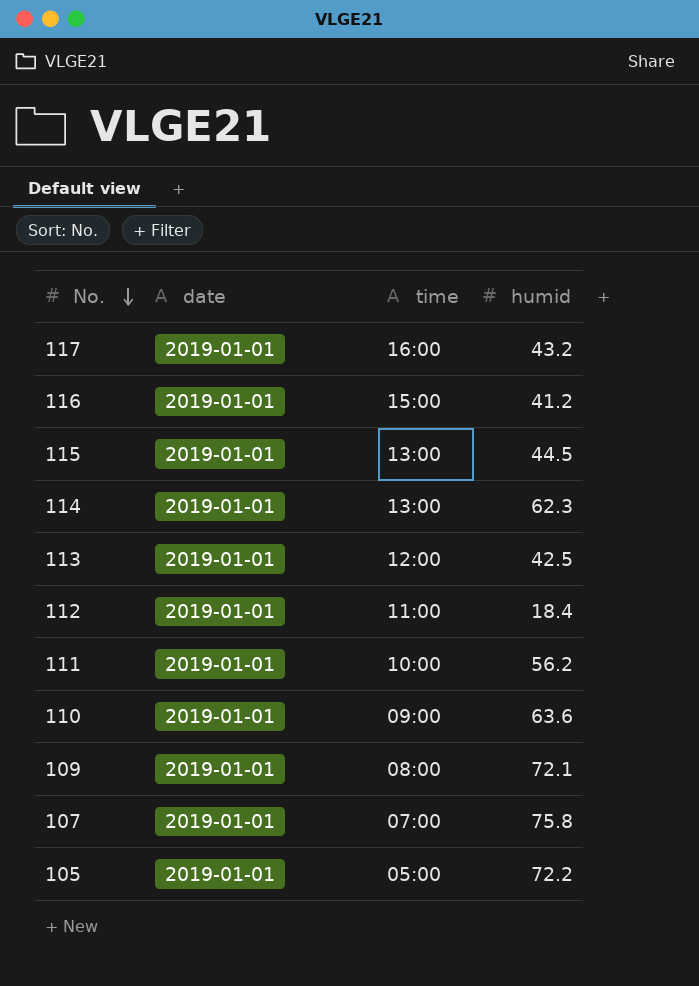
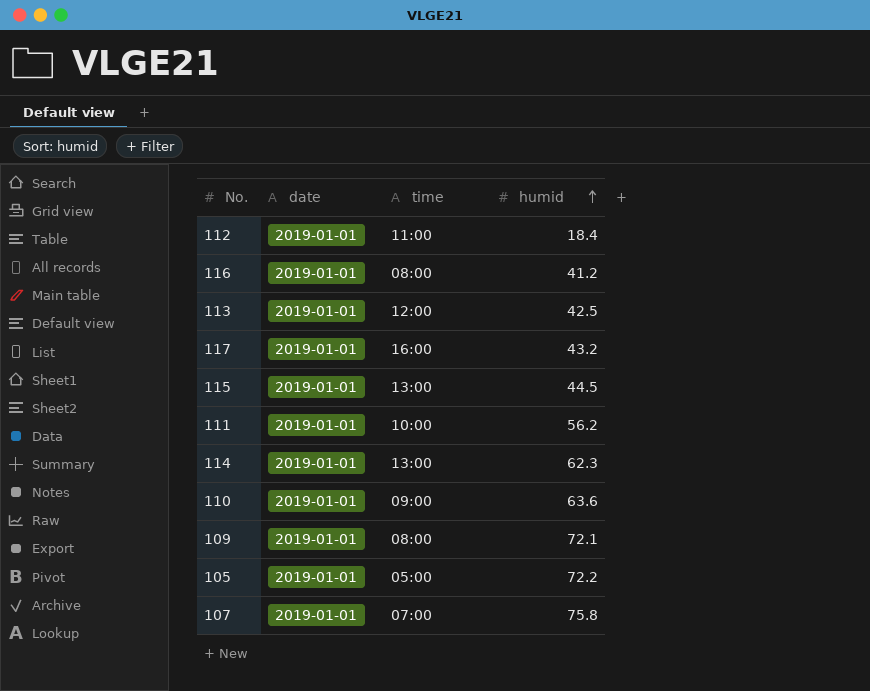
row order: No. descending -> humid ascending
116 | time: 15:00 -> 08:00

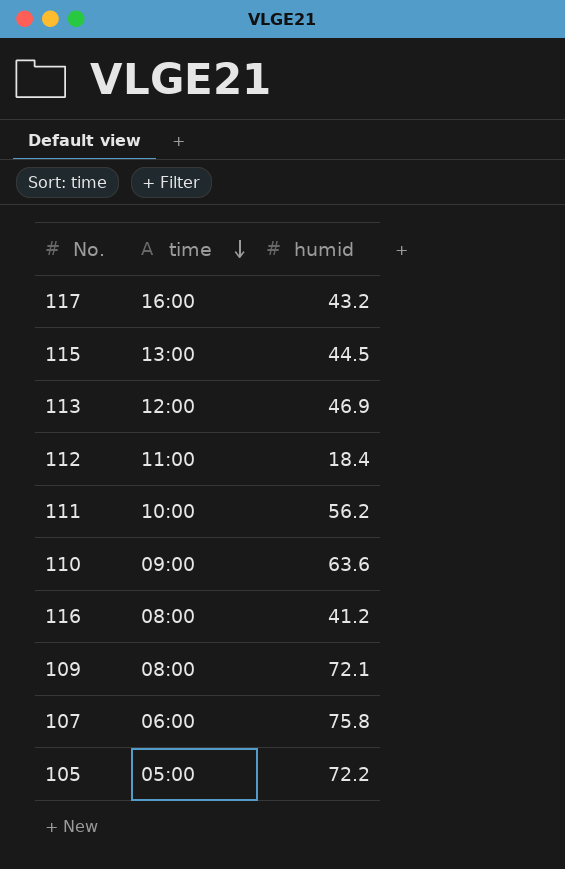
row order: humid ascending -> time descending
column date | position: 2 -> none
row 114: 2019-01-01 | 13:00 | 62.3 -> none
113 | humid: 42.5 -> 46.9
107 | time: 07:00 -> 06:00

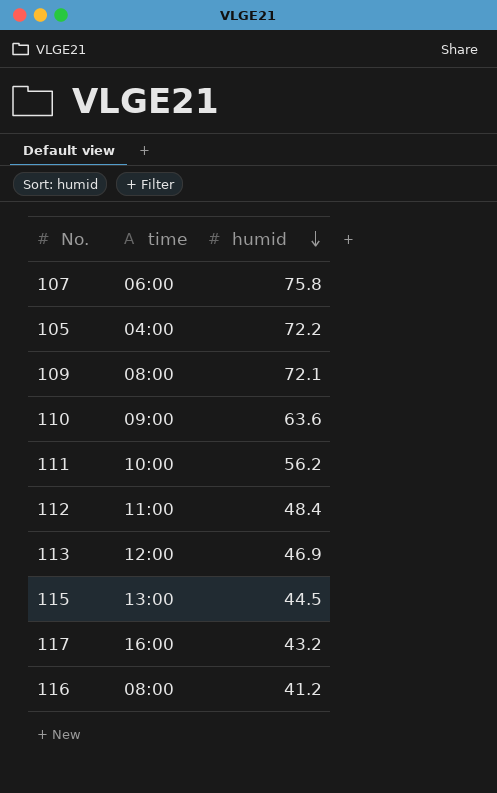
row order: time descending -> humid descending
105 | time: 05:00 -> 04:00
112 | humid: 18.4 -> 48.4

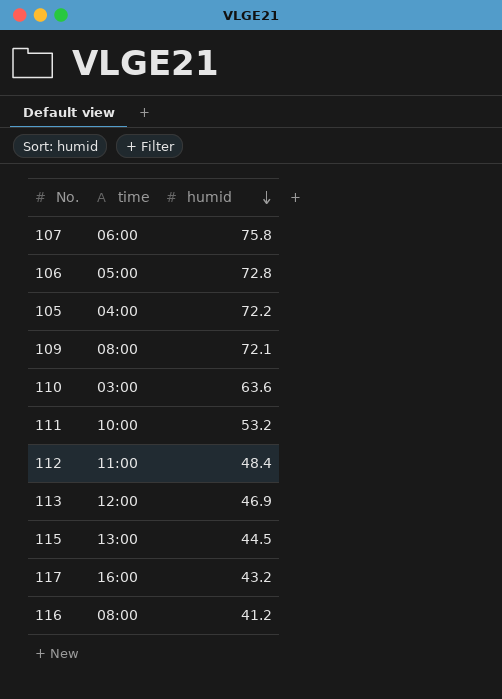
row 106: none -> 05:00 | 72.8
110 | time: 09:00 -> 03:00
111 | humid: 56.2 -> 53.2

